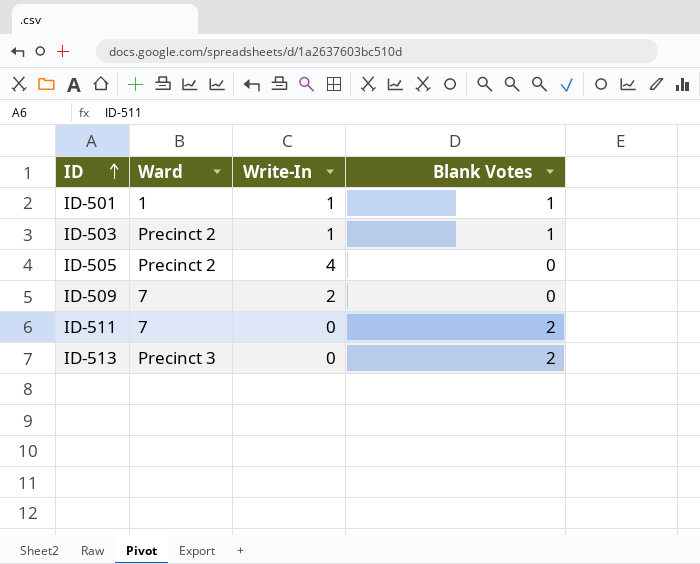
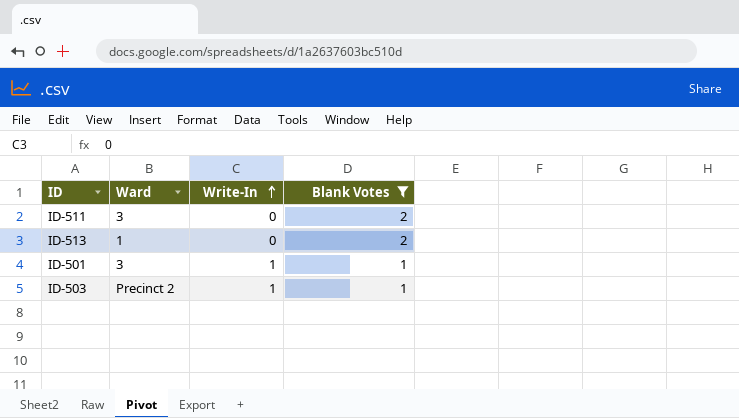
filter: none -> Blank Votes != 0
row order: ID ascending -> Write-In ascending
ID-511 | Ward: 7 -> 3
ID-513 | Ward: Precinct 3 -> 1
ID-501 | Ward: 1 -> 3

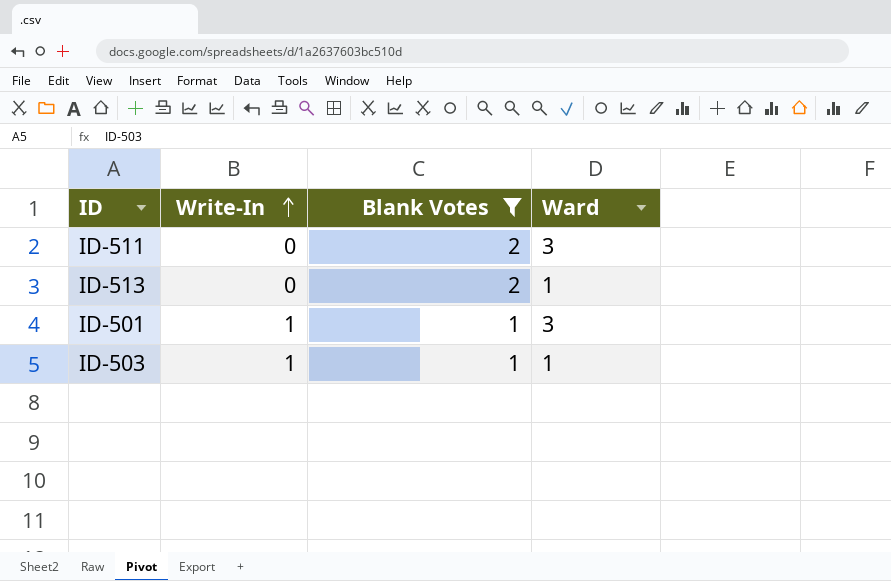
column Ward | position: 2 -> 4
ID-503 | Ward: Precinct 2 -> 1

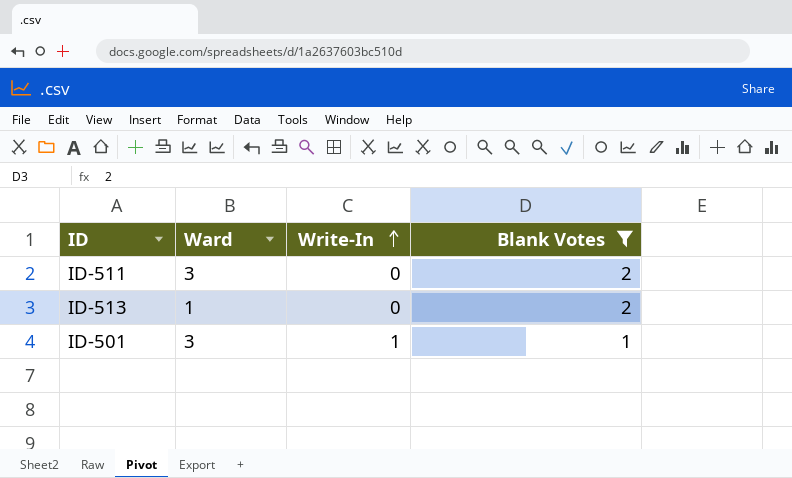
column Ward | position: 4 -> 2
row ID-503: 1 | 1 | 1 -> none

